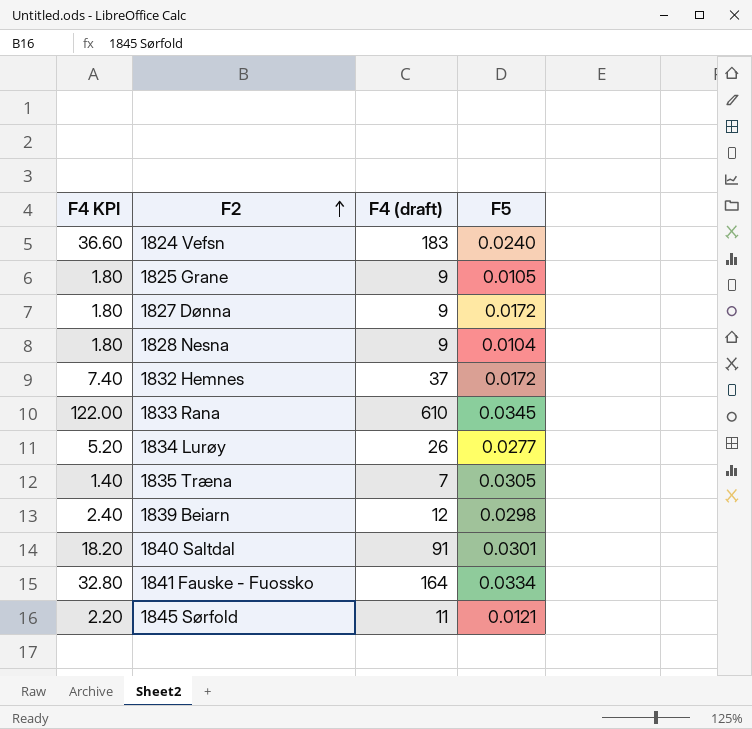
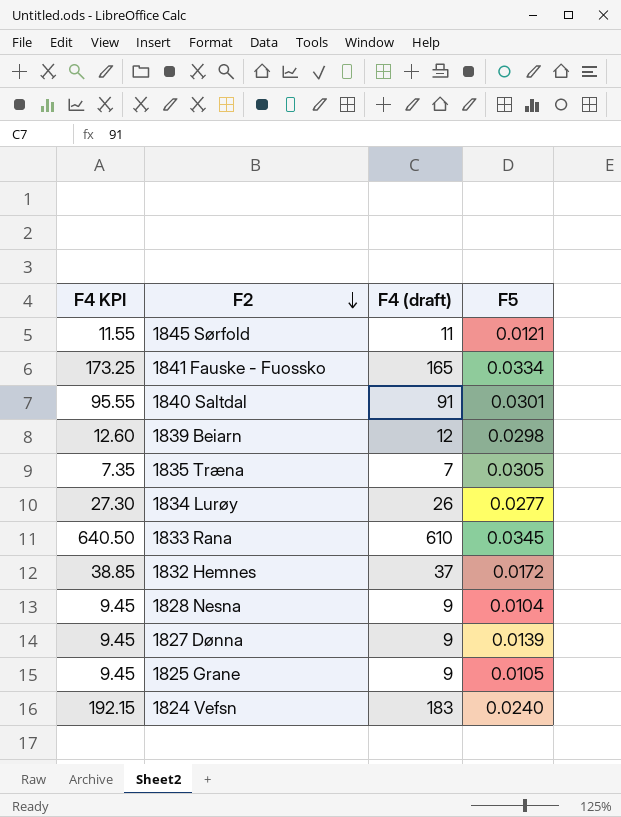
row order: F2 ascending -> F2 descending
column F4 KPI | formula: [F4 (draft)] * 0.2 -> [F4 (draft)] * 1.05
1841 Fauske - Fuossko | F4 (draft): 164 -> 165
1827 Dønna | F5: 0.0172 -> 0.0139

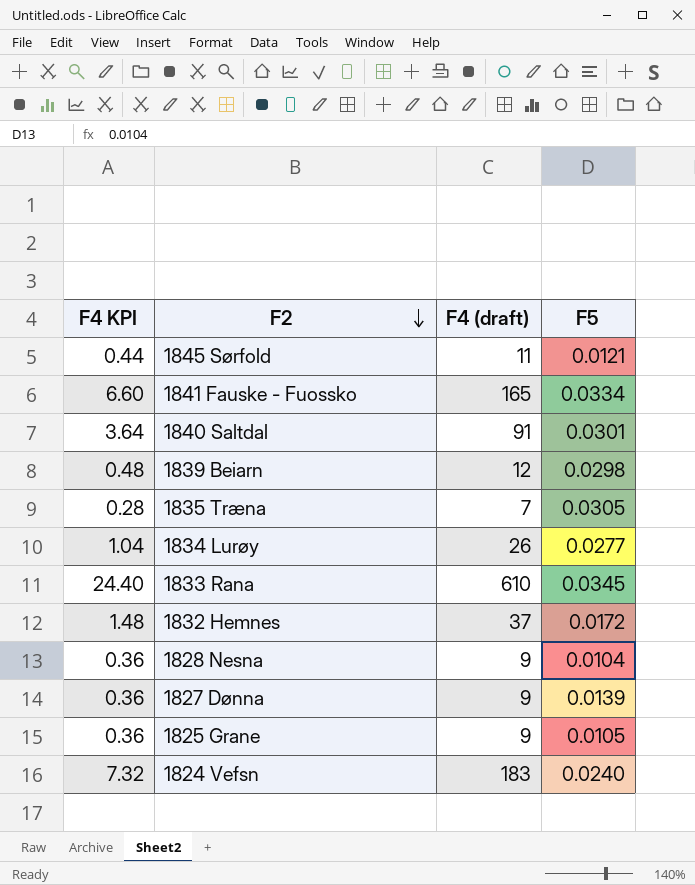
column F4 KPI | formula: [F4 (draft)] * 1.05 -> [F4 (draft)] * 0.04

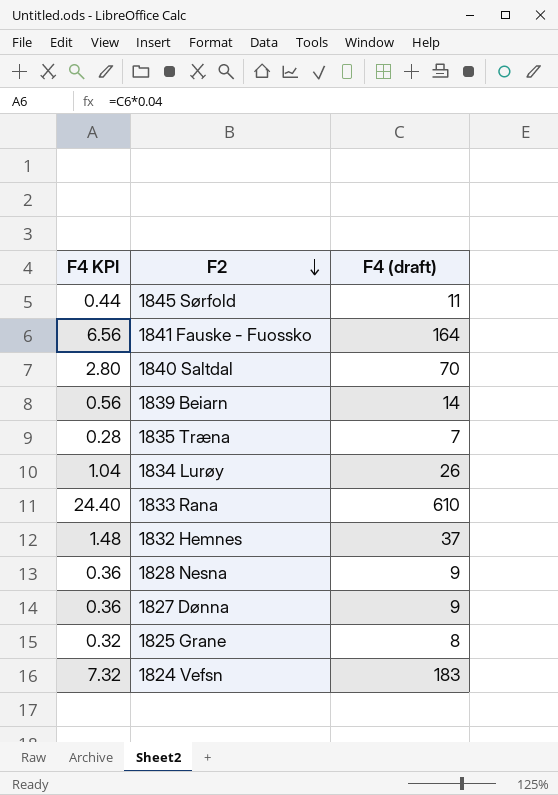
column F5 | position: 4 -> none
1841 Fauske - Fuossko | F4 KPI: 6.60 -> 6.56
1841 Fauske - Fuossko | F4 (draft): 165 -> 164
1840 Saltdal | F4 KPI: 3.64 -> 2.80
1840 Saltdal | F4 (draft): 91 -> 70
1839 Beiarn | F4 KPI: 0.48 -> 0.56
1839 Beiarn | F4 (draft): 12 -> 14
1825 Grane | F4 KPI: 0.36 -> 0.32
1825 Grane | F4 (draft): 9 -> 8

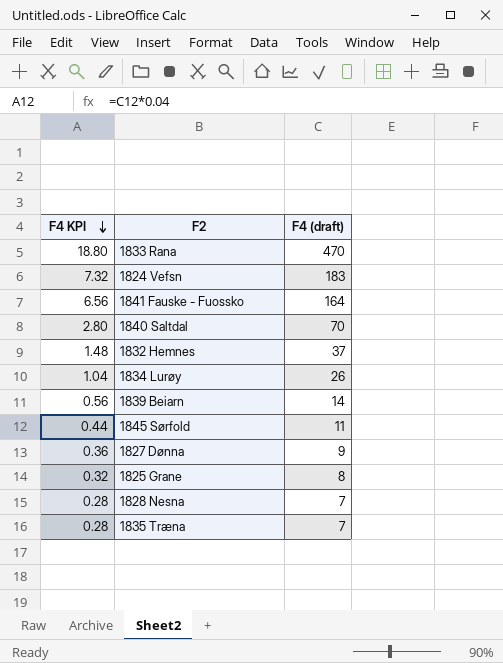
row order: F2 descending -> F4 KPI descending
1833 Rana | F4 KPI: 24.40 -> 18.80
1833 Rana | F4 (draft): 610 -> 470
1828 Nesna | F4 KPI: 0.36 -> 0.28
1828 Nesna | F4 (draft): 9 -> 7

